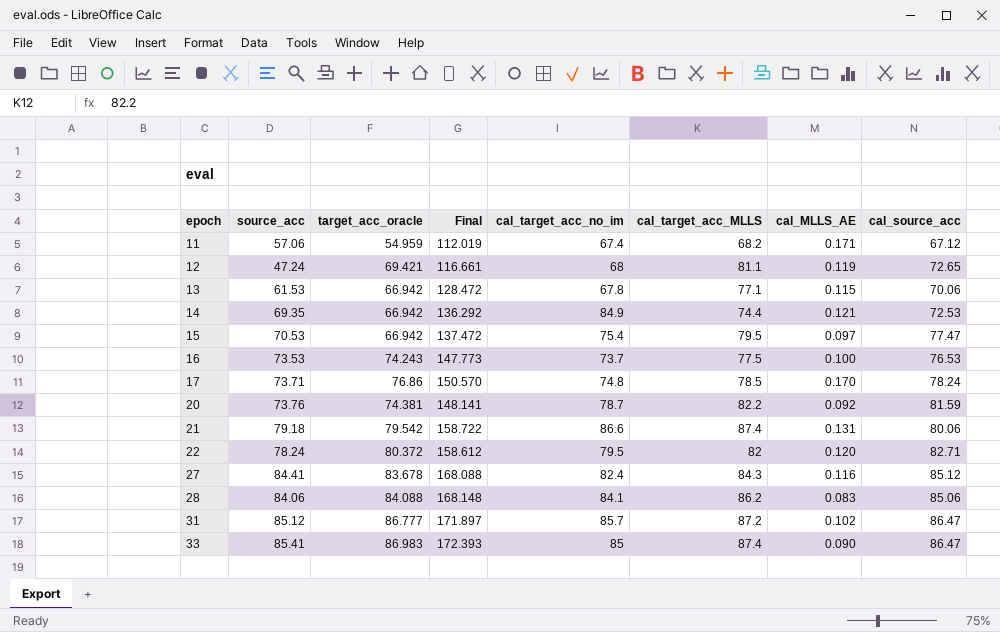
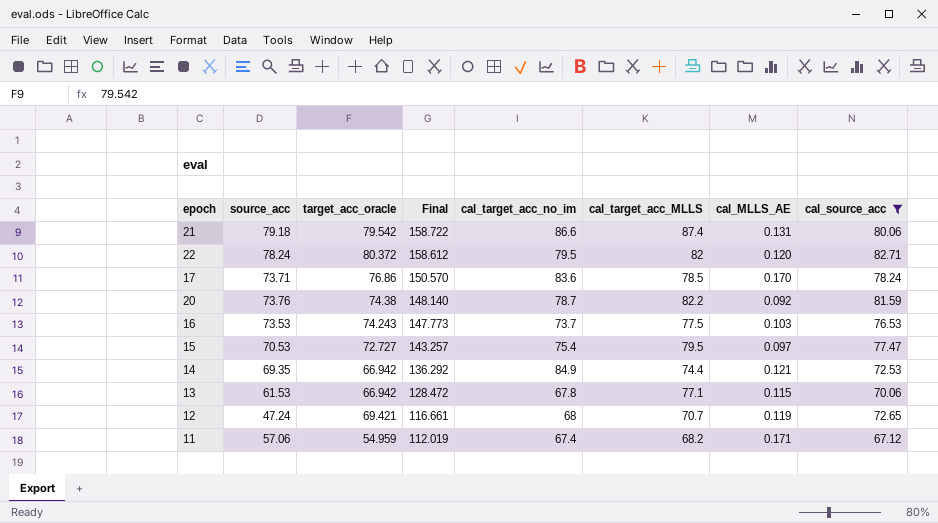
filter: none -> cal_source_acc <= 82.71
row order: epoch ascending -> Final descending
17 | cal_target_acc_no_im: 74.8 -> 83.6
20 | target_acc_oracle: 74.381 -> 74.38
20 | Final: 148.141 -> 148.140
16 | cal_MLLS_AE: 0.100 -> 0.103
15 | target_acc_oracle: 66.942 -> 72.727
15 | Final: 137.472 -> 143.257
12 | cal_target_acc_MLLS: 81.1 -> 70.7

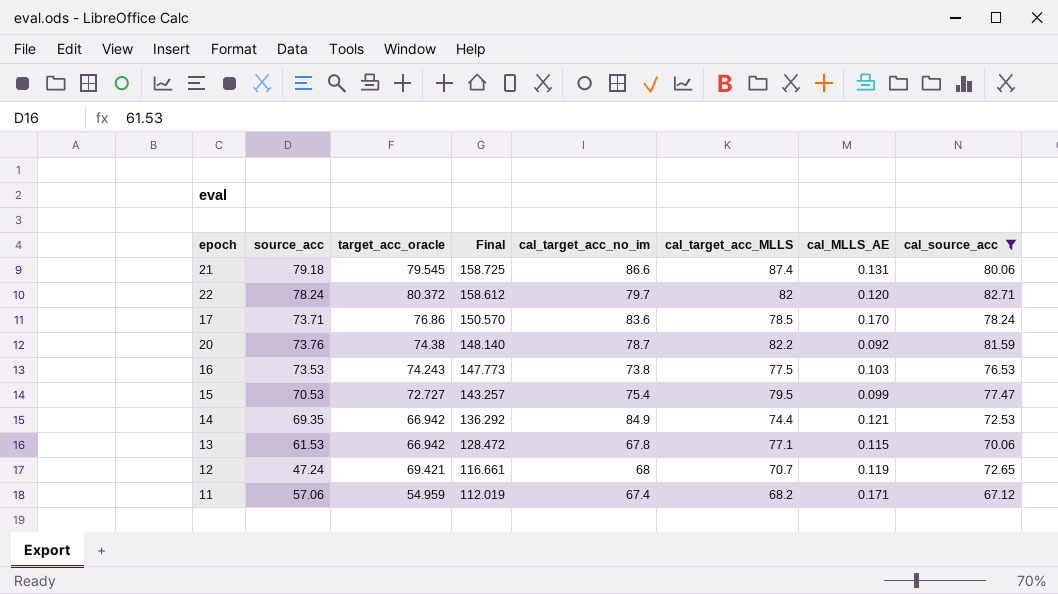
21 | target_acc_oracle: 79.542 -> 79.545
21 | Final: 158.722 -> 158.725
22 | cal_target_acc_no_im: 79.5 -> 79.7
16 | cal_target_acc_no_im: 73.7 -> 73.8
15 | cal_MLLS_AE: 0.097 -> 0.099

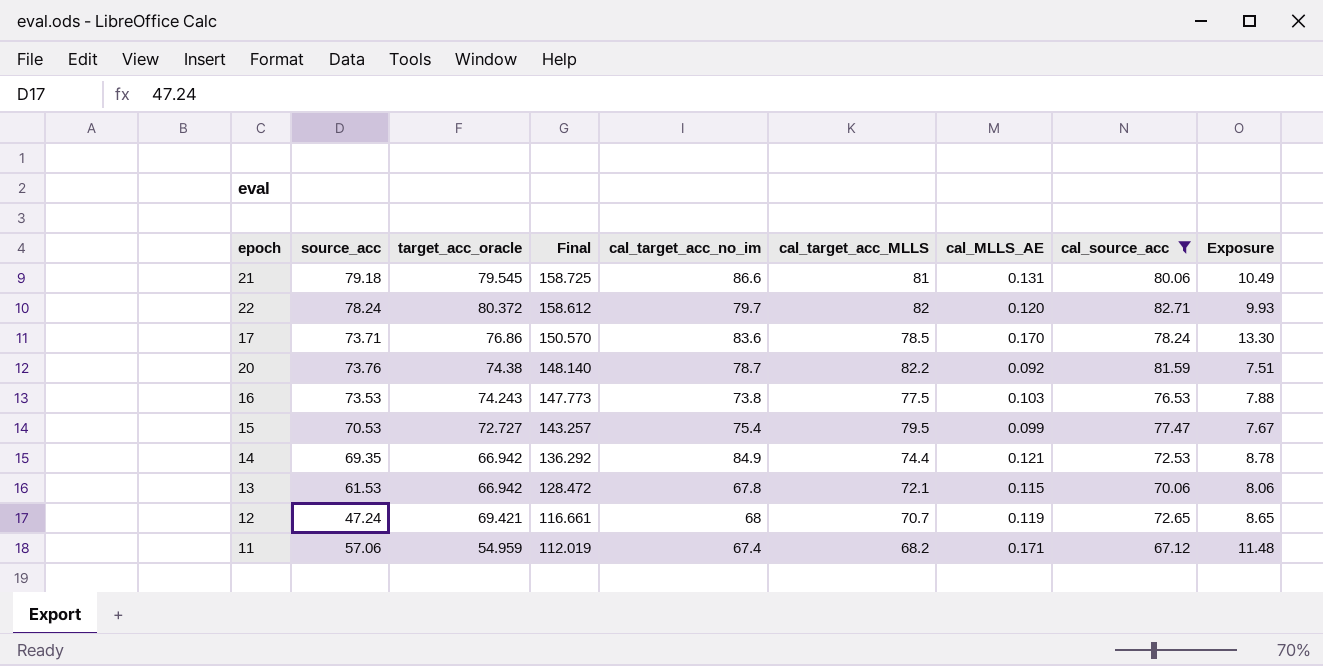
column Exposure | formula: none -> [cal_MLLS_AE] * [cal_source_acc]
21 | cal_target_acc_MLLS: 87.4 -> 81
13 | cal_target_acc_MLLS: 77.1 -> 72.1

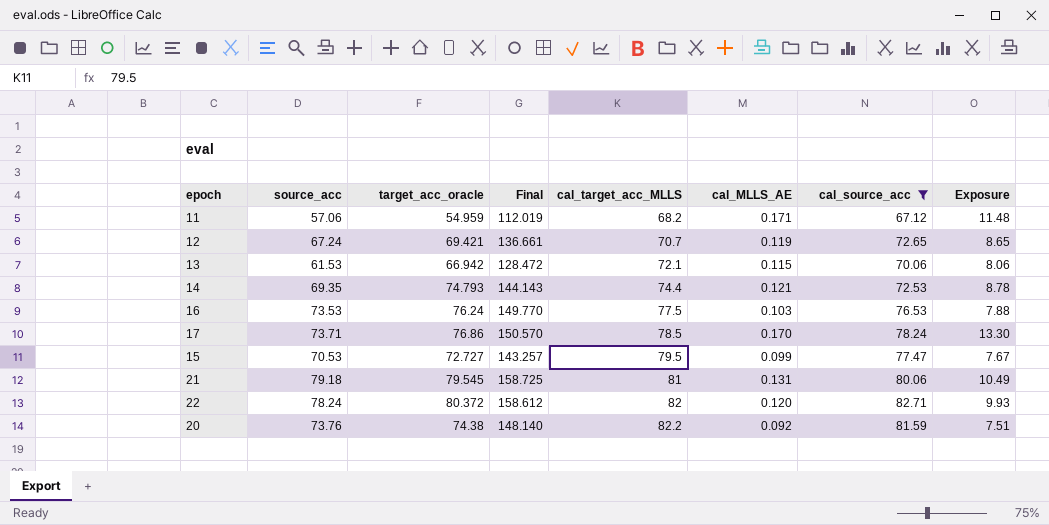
row order: Final descending -> cal_target_acc_MLLS ascending
column cal_target_acc_no_im | position: 5 -> none
12 | source_acc: 47.24 -> 67.24
12 | Final: 116.661 -> 136.661
14 | target_acc_oracle: 66.942 -> 74.793
14 | Final: 136.292 -> 144.143
16 | target_acc_oracle: 74.243 -> 76.24
16 | Final: 147.773 -> 149.770

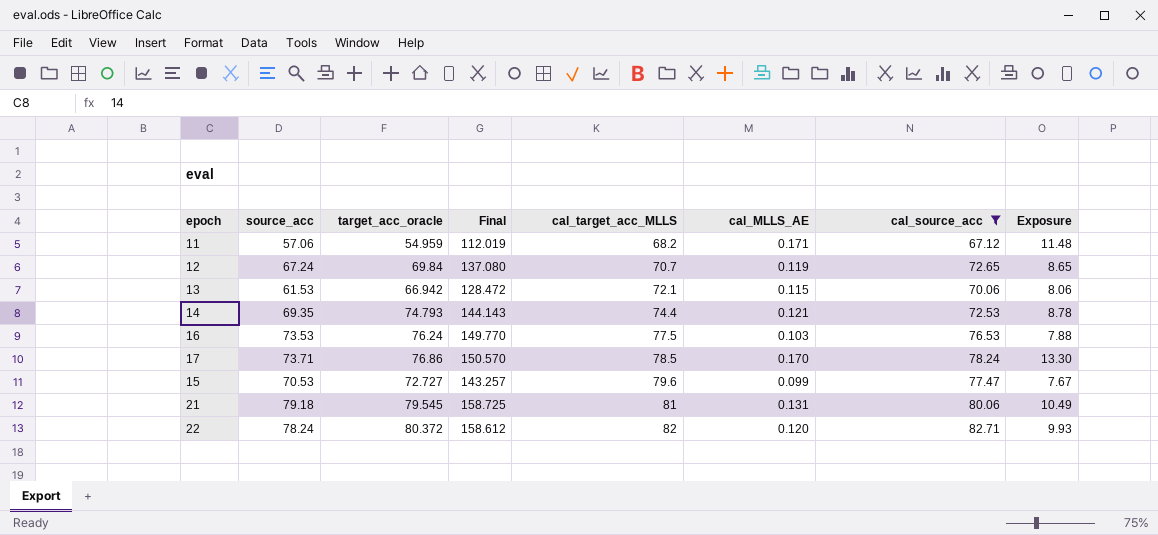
row 20: 73.76 | 74.38 | 148.140 | 82.2 | 0.092 | 81.59 | 7.51 -> none
12 | target_acc_oracle: 69.421 -> 69.84
12 | Final: 136.661 -> 137.080
15 | cal_target_acc_MLLS: 79.5 -> 79.6

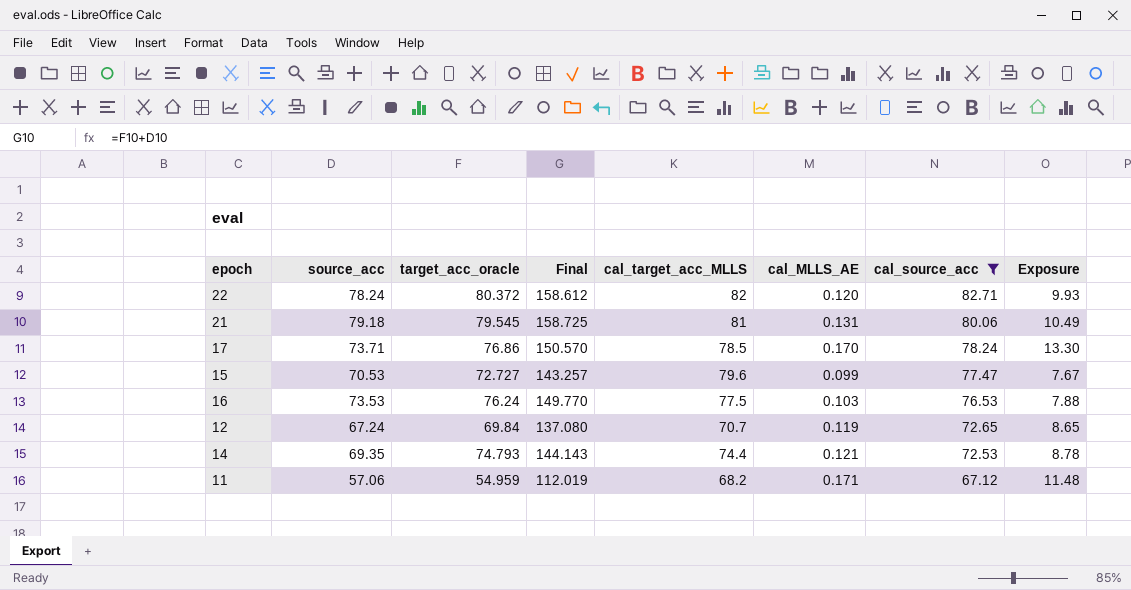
row order: cal_target_acc_MLLS ascending -> cal_source_acc descending
row 13: 61.53 | 66.942 | 128.472 | 72.1 | 0.115 | 70.06 | 8.06 -> none

